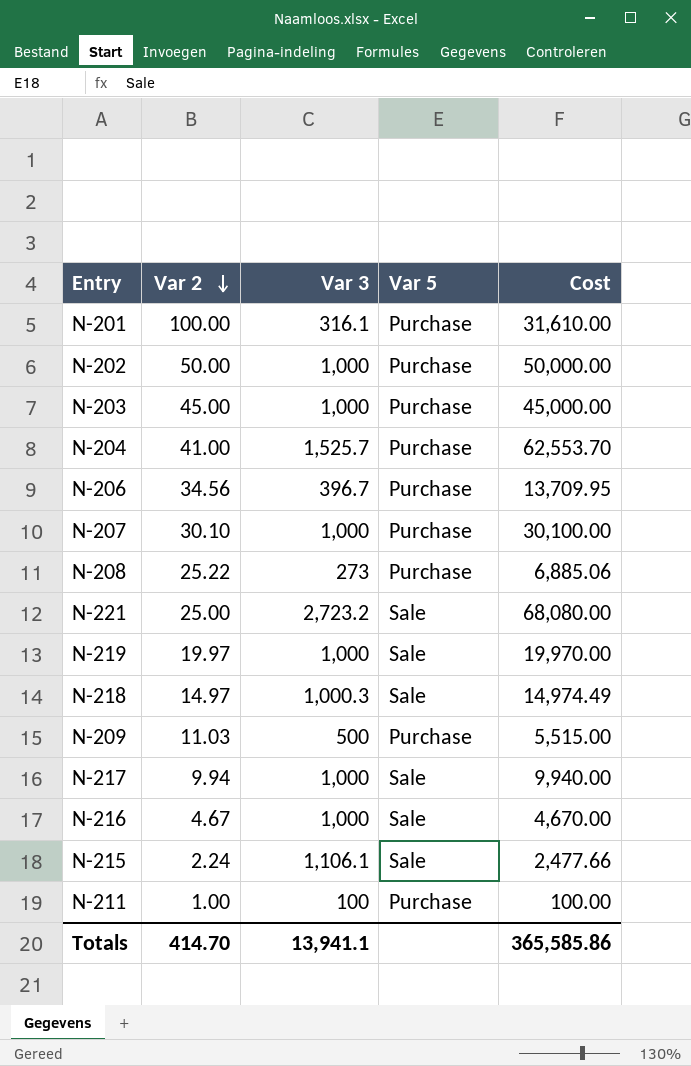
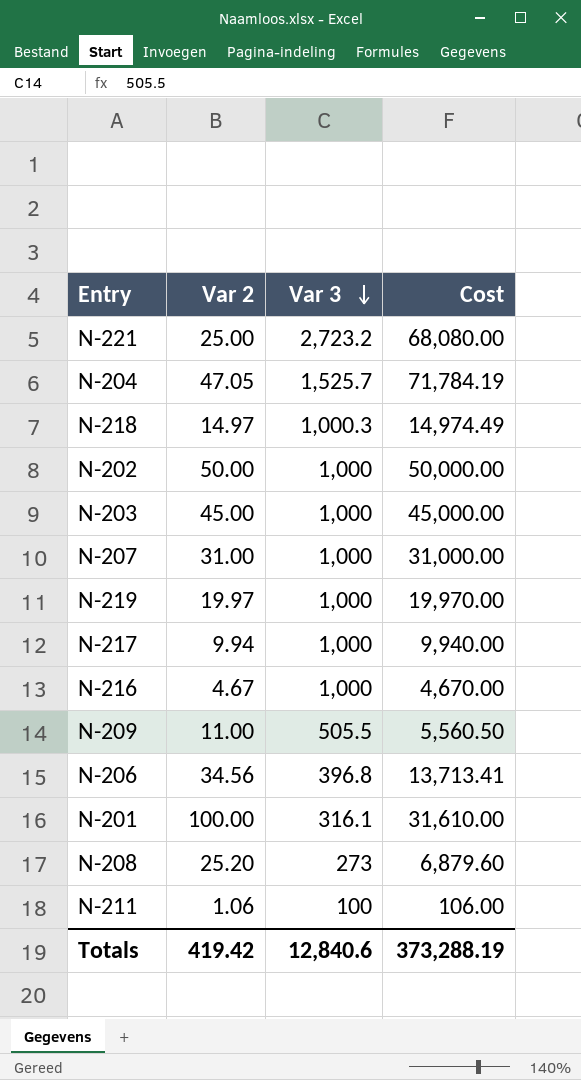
row order: Var 2 descending -> Var 3 descending
column Var 5 | position: 4 -> none
row N-215: 2.24 | 1,106.1 | Sale | 2,477.66 -> none
N-204 | Var 2: 41.00 -> 47.05
N-204 | Cost: 62,553.70 -> 71,784.19
N-207 | Var 2: 30.10 -> 31.00
N-207 | Cost: 30,100.00 -> 31,000.00
N-209 | Var 2: 11.03 -> 11.00
N-209 | Var 3: 500 -> 505.5
N-209 | Cost: 5,515.00 -> 5,560.50
N-206 | Var 3: 396.7 -> 396.8
N-206 | Cost: 13,709.95 -> 13,713.41
N-208 | Var 2: 25.22 -> 25.20
N-208 | Cost: 6,885.06 -> 6,879.60
N-211 | Var 2: 1.00 -> 1.06
N-211 | Cost: 100.00 -> 106.00
Totals | Var 2: 414.70 -> 419.42
Totals | Var 3: 13,941.1 -> 12,840.6
Totals | Cost: 365,585.86 -> 373,288.19

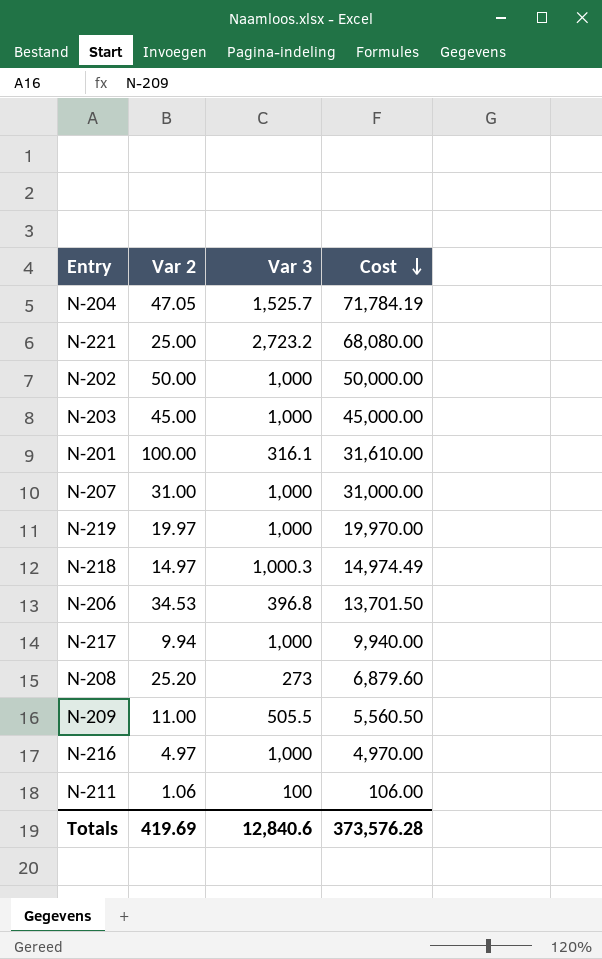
row order: Var 3 descending -> Cost descending
N-206 | Var 2: 34.56 -> 34.53
N-206 | Cost: 13,713.41 -> 13,701.50
N-216 | Var 2: 4.67 -> 4.97
N-216 | Cost: 4,670.00 -> 4,970.00
Totals | Var 2: 419.42 -> 419.69
Totals | Cost: 373,288.19 -> 373,576.28

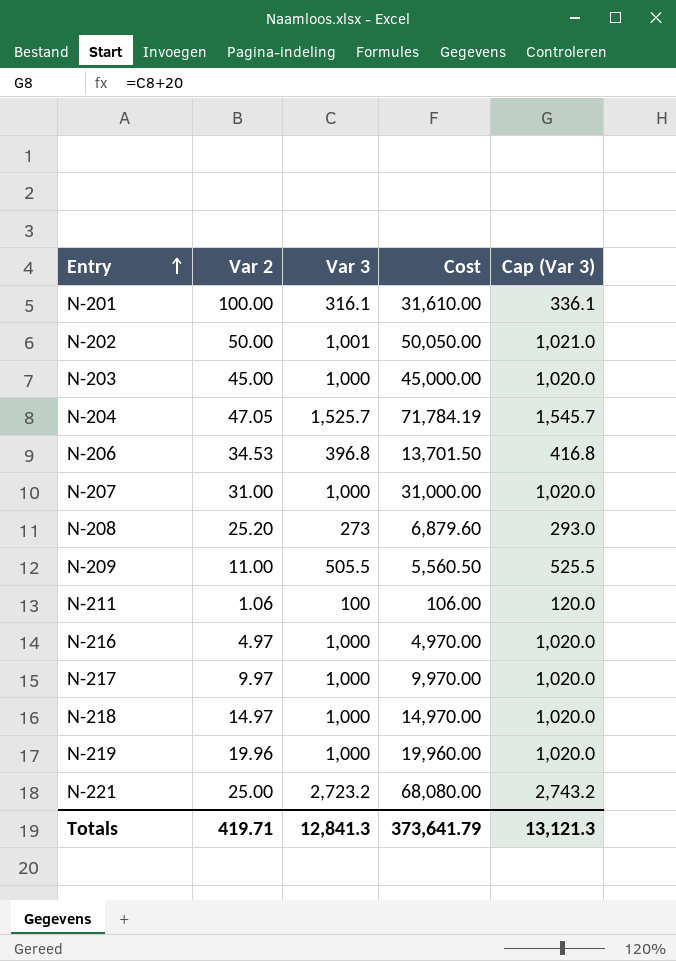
row order: Cost descending -> Entry ascending
column Cap (Var 3) | formula: none -> [Var 3] + 20
N-202 | Var 3: 1,000 -> 1,001
N-202 | Cost: 50,000.00 -> 50,050.00
N-217 | Var 2: 9.94 -> 9.97
N-217 | Cost: 9,940.00 -> 9,970.00
N-218 | Var 3: 1,000.3 -> 1,000
N-218 | Cost: 14,974.49 -> 14,970.00
N-219 | Var 2: 19.97 -> 19.96
N-219 | Cost: 19,970.00 -> 19,960.00
Totals | Var 2: 419.69 -> 419.71
Totals | Var 3: 12,840.6 -> 12,841.3
Totals | Cost: 373,576.28 -> 373,641.79

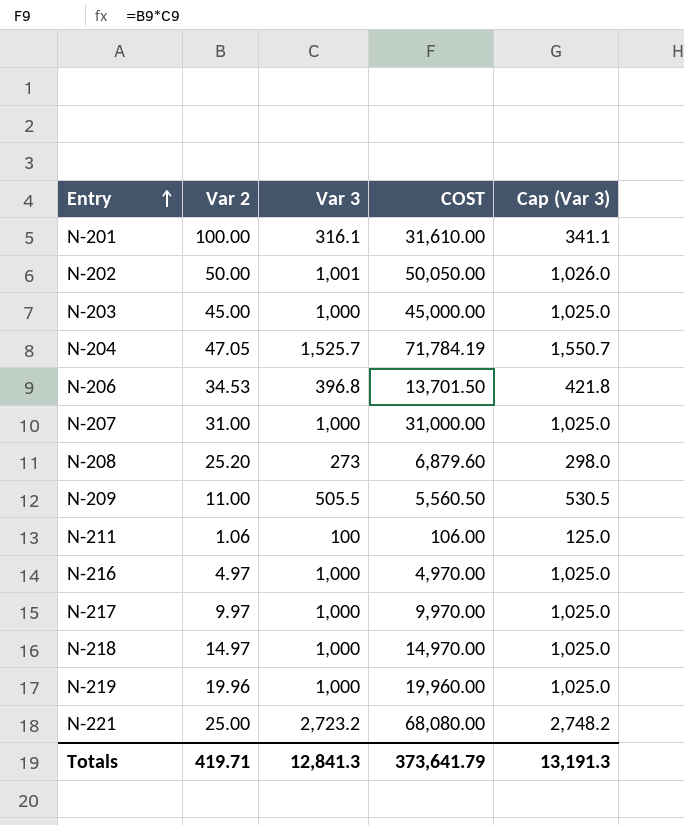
column name: Cost -> COST
column Cap (Var 3) | formula: [Var 3] + 20 -> [Var 3] + 25
Totals | Cap (Var 3): 13,121.3 -> 13,191.3

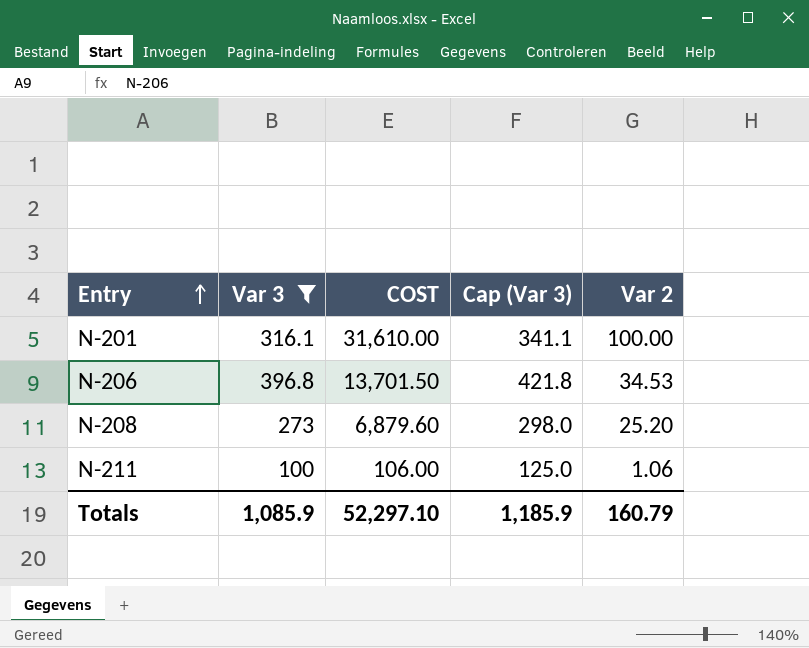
filter: none -> Var 3 <= 396.8
column Var 2 | position: 2 -> 5
Totals | Var 3: 12,841.3 -> 1,085.9
Totals | COST: 373,641.79 -> 52,297.10
Totals | Cap (Var 3): 13,191.3 -> 1,185.9
Totals | Var 2: 419.71 -> 160.79

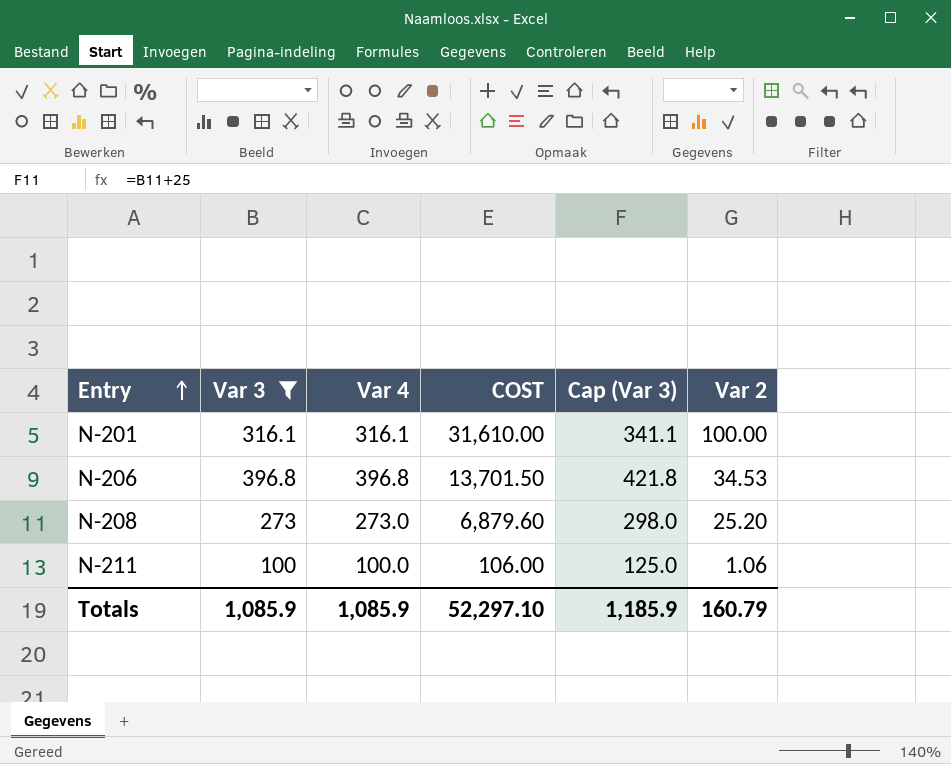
column Var 4 | position: none -> 3

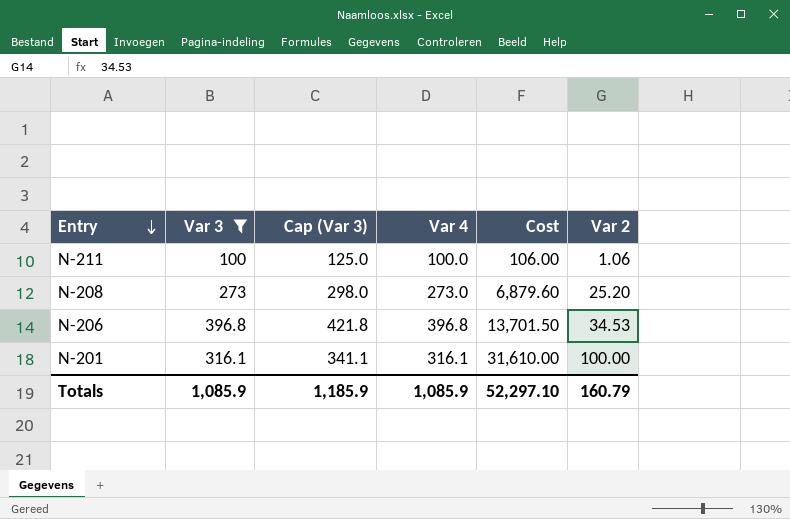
row order: Entry ascending -> Entry descending
column Cap (Var 3) | position: 5 -> 3
column name: COST -> Cost

